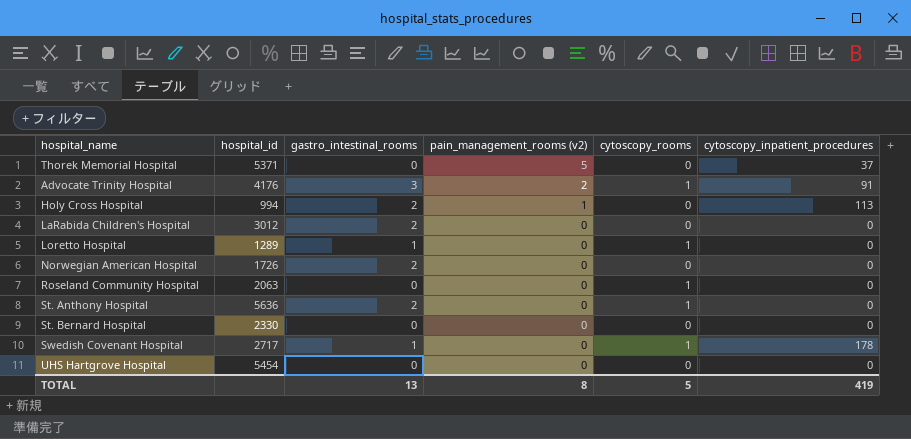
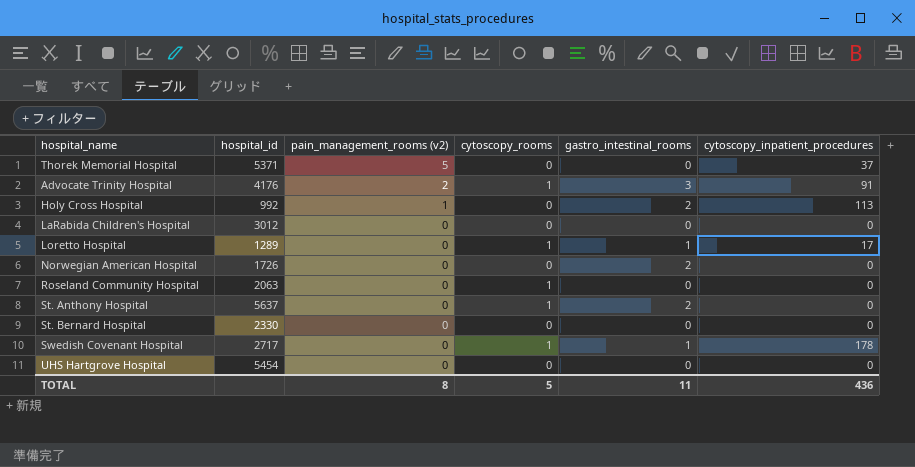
column gastro_intestinal_rooms | position: 3 -> 5
Holy Cross Hospital | hospital_id: 994 -> 992
LaRabida Children's Hospital | gastro_intestinal_rooms: 2 -> 0
Loretto Hospital | cytoscopy_inpatient_procedures: 0 -> 17
St. Anthony Hospital | hospital_id: 5636 -> 5637
TOTAL | gastro_intestinal_rooms: 13 -> 11
TOTAL | cytoscopy_inpatient_procedures: 419 -> 436

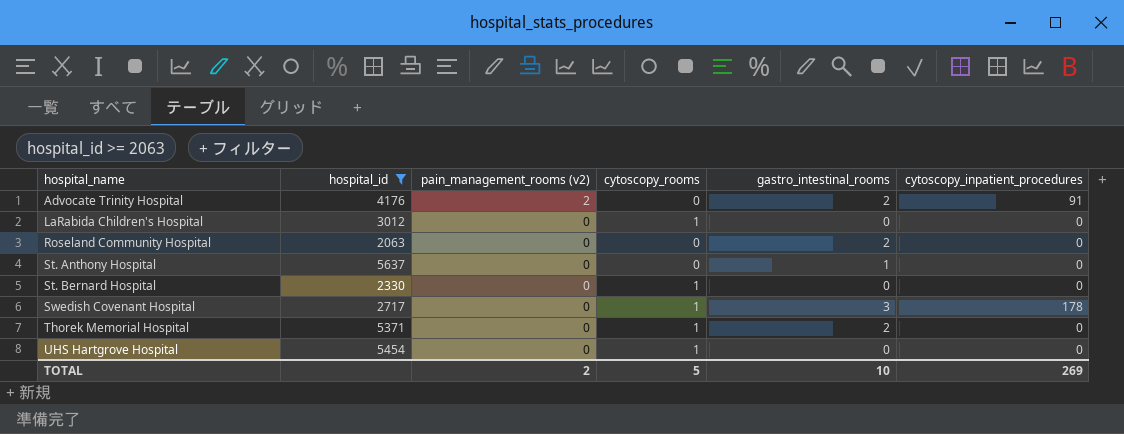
filter: none -> hospital_id >= 2063
row order: pain_management_rooms (v2) descending -> hospital_name ascending
Advocate Trinity Hospital | cytoscopy_rooms: 1 -> 0
Advocate Trinity Hospital | gastro_intestinal_rooms: 3 -> 2
LaRabida Children's Hospital | cytoscopy_rooms: 0 -> 1
Roseland Community Hospital | cytoscopy_rooms: 1 -> 0
Roseland Community Hospital | gastro_intestinal_rooms: 0 -> 2
St. Anthony Hospital | cytoscopy_rooms: 1 -> 0
St. Anthony Hospital | gastro_intestinal_rooms: 2 -> 1
St. Bernard Hospital | cytoscopy_rooms: 0 -> 1
Swedish Covenant Hospital | gastro_intestinal_rooms: 1 -> 3
Thorek Memorial Hospital | pain_management_rooms (v2): 5 -> 0
Thorek Memorial Hospital | cytoscopy_rooms: 0 -> 1
Thorek Memorial Hospital | gastro_intestinal_rooms: 0 -> 2
Thorek Memorial Hospital | cytoscopy_inpatient_procedures: 37 -> 0
UHS Hartgrove Hospital | cytoscopy_rooms: 0 -> 1
TOTAL | pain_management_rooms (v2): 8 -> 2
TOTAL | gastro_intestinal_rooms: 11 -> 10
TOTAL | cytoscopy_inpatient_procedures: 436 -> 269

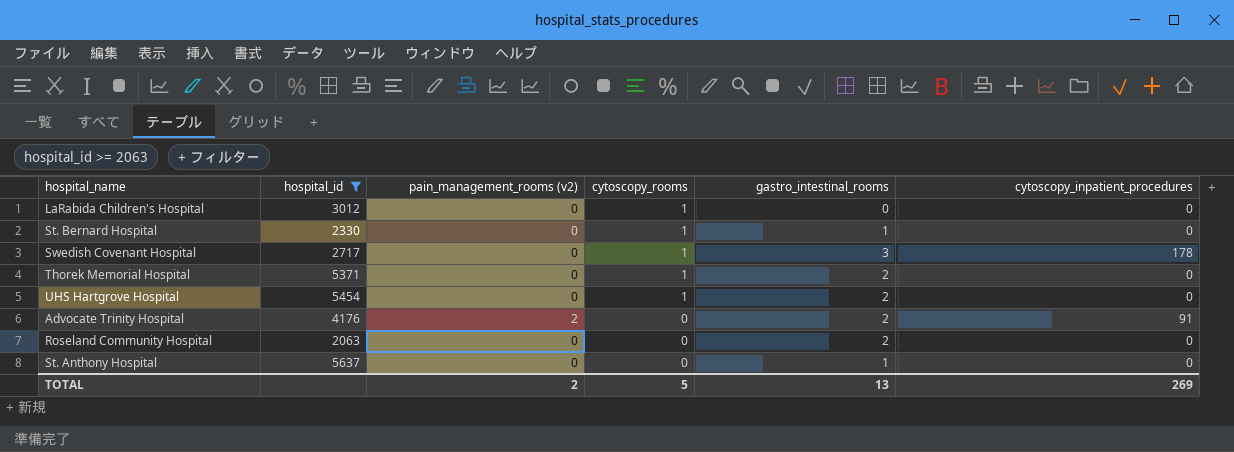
row order: hospital_name ascending -> cytoscopy_rooms descending
St. Bernard Hospital | gastro_intestinal_rooms: 0 -> 1
UHS Hartgrove Hospital | gastro_intestinal_rooms: 0 -> 2
TOTAL | gastro_intestinal_rooms: 10 -> 13

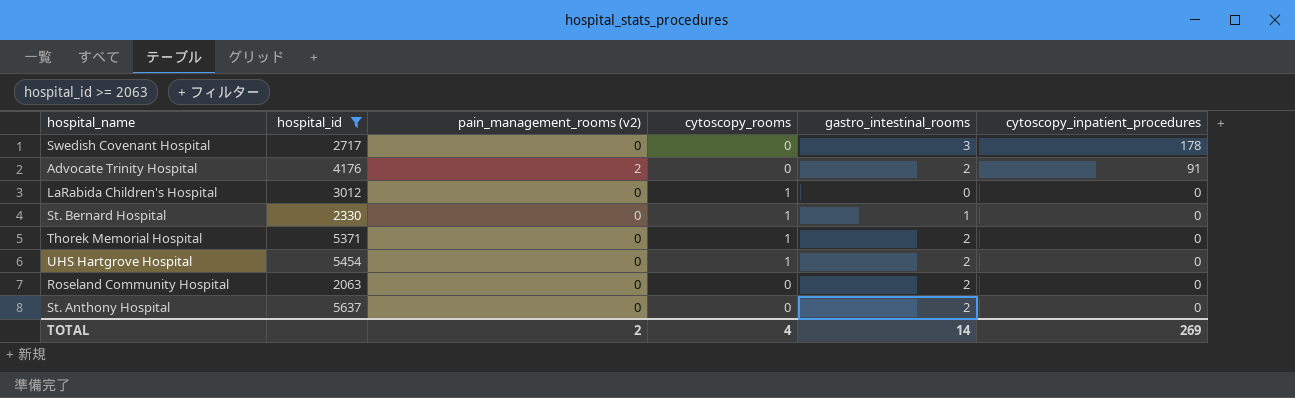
row order: cytoscopy_rooms descending -> cytoscopy_inpatient_procedures descending
Swedish Covenant Hospital | cytoscopy_rooms: 1 -> 0
St. Anthony Hospital | gastro_intestinal_rooms: 1 -> 2
TOTAL | cytoscopy_rooms: 5 -> 4
TOTAL | gastro_intestinal_rooms: 13 -> 14

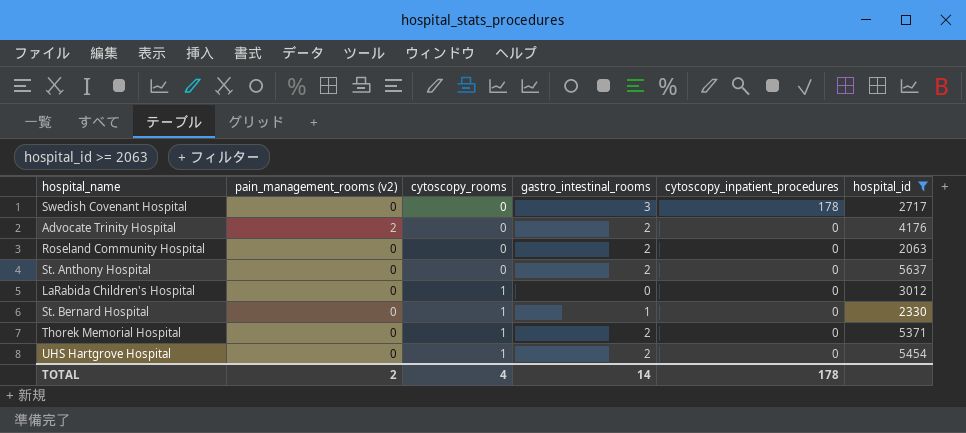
row order: cytoscopy_inpatient_procedures descending -> cytoscopy_rooms ascending
column hospital_id | position: 2 -> 6
Advocate Trinity Hospital | cytoscopy_inpatient_procedures: 91 -> 0
TOTAL | cytoscopy_inpatient_procedures: 269 -> 178

